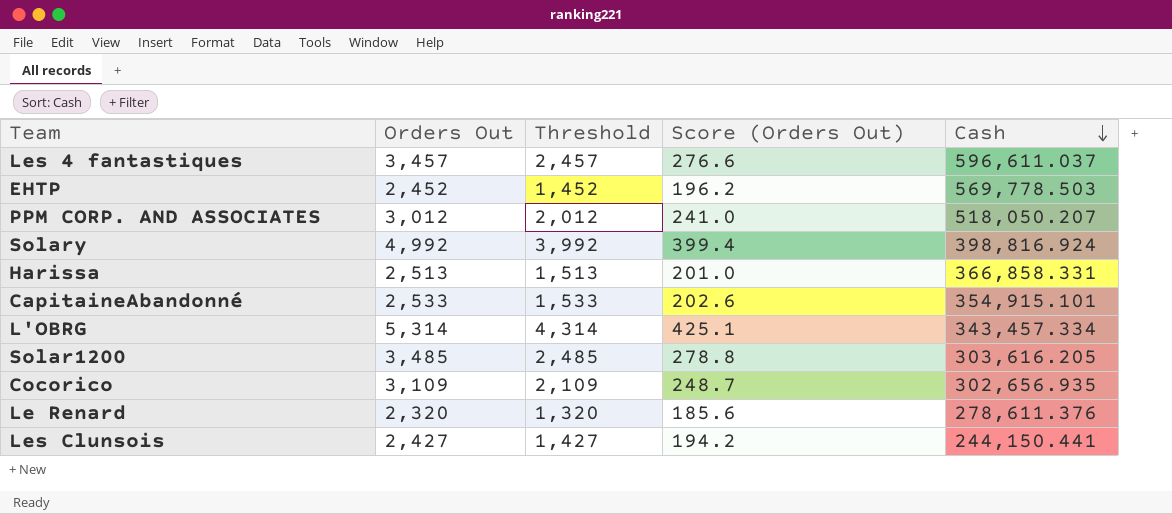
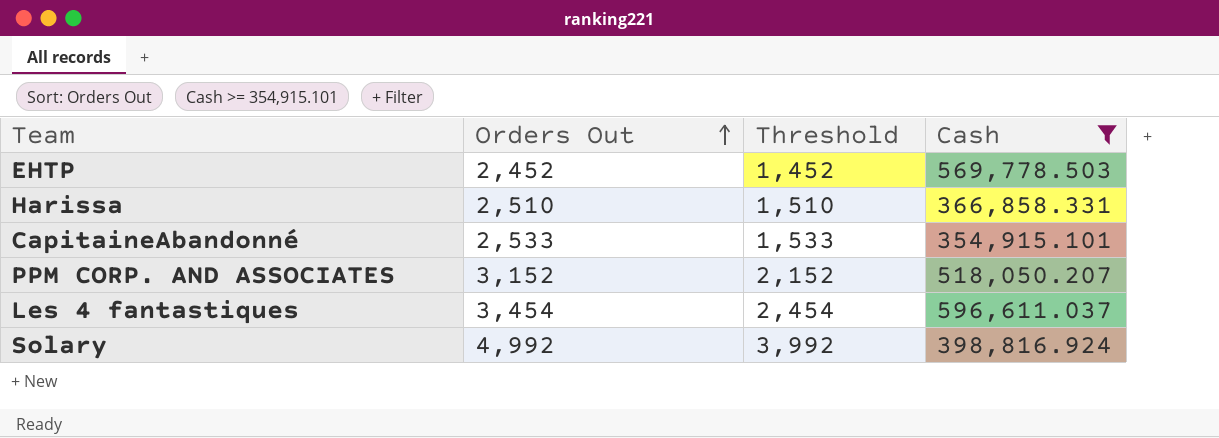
filter: none -> Cash >= 354,915.101
row order: Cash descending -> Orders Out ascending
column Score (Orders Out) | formula: [Orders Out] * 0.08 -> none
Harissa | Orders Out: 2,513 -> 2,510
Harissa | Threshold: 1,513 -> 1,510
PPM CORP. AND ASSOCIATES | Orders Out: 3,012 -> 3,152
PPM CORP. AND ASSOCIATES | Threshold: 2,012 -> 2,152
Les 4 fantastiques | Orders Out: 3,457 -> 3,454
Les 4 fantastiques | Threshold: 2,457 -> 2,454

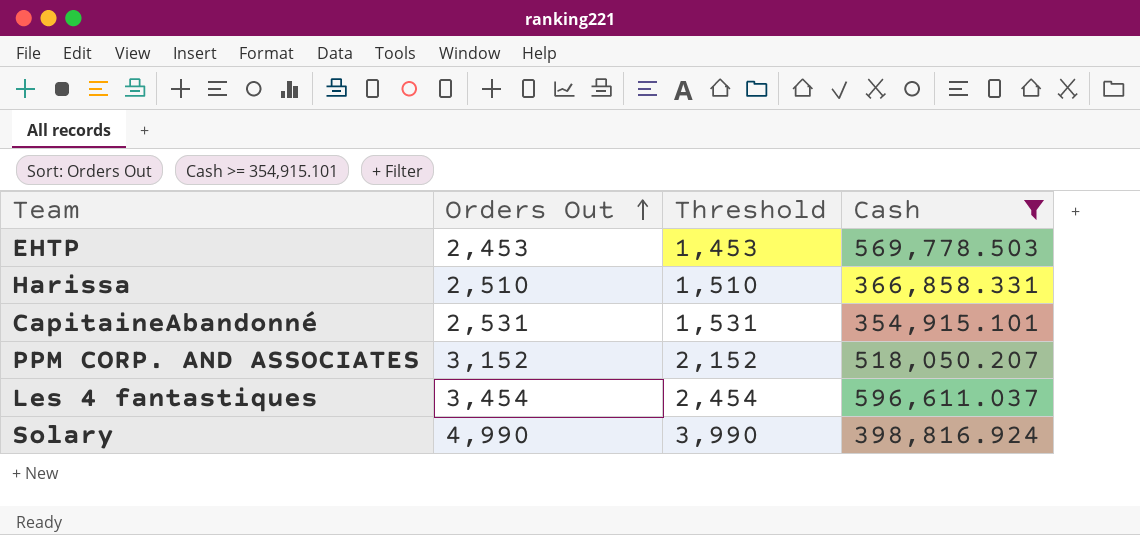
EHTP | Orders Out: 2,452 -> 2,453
EHTP | Threshold: 1,452 -> 1,453
CapitaineAbandonné | Orders Out: 2,533 -> 2,531
CapitaineAbandonné | Threshold: 1,533 -> 1,531
Solary | Orders Out: 4,992 -> 4,990
Solary | Threshold: 3,992 -> 3,990

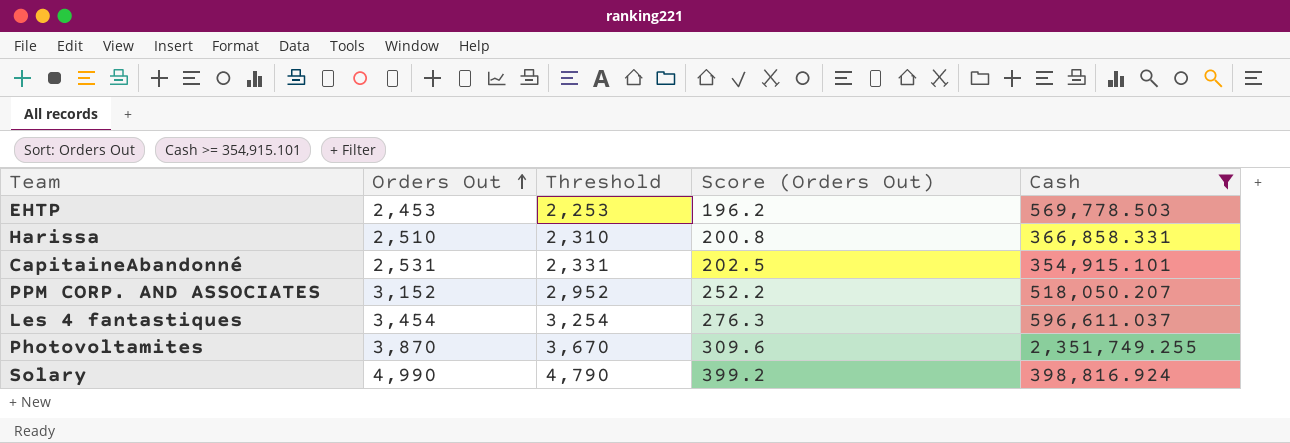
column Threshold | formula: [Orders Out] - 1000 -> [Orders Out] - 200
column Score (Orders Out) | formula: none -> [Orders Out] * 0.08
row Photovoltamites: none -> 3,870 | 3,670 | 309.6 | 2,351,749.255

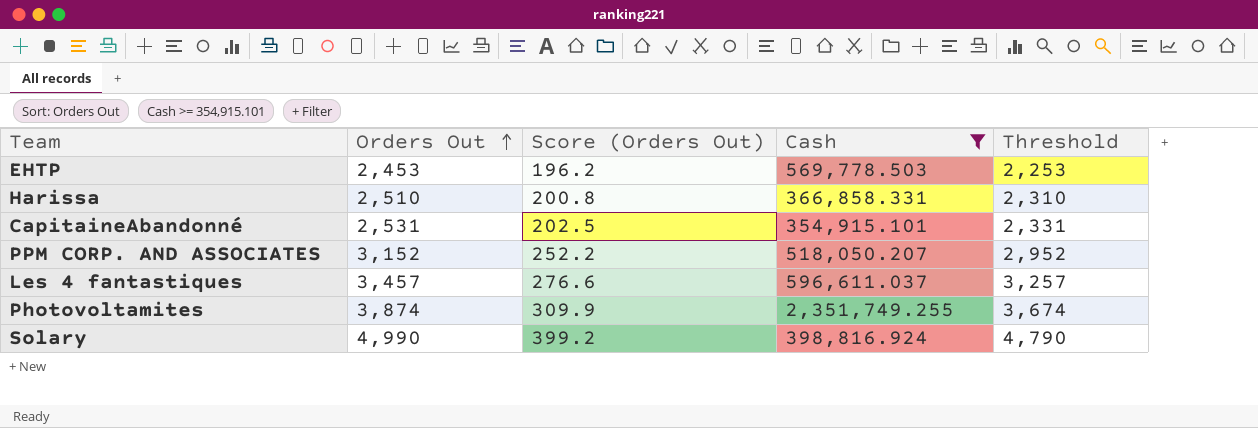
column Threshold | position: 3 -> 5
Les 4 fantastiques | Orders Out: 3,454 -> 3,457
Les 4 fantastiques | Score (Orders Out): 276.3 -> 276.6
Les 4 fantastiques | Threshold: 3,254 -> 3,257
Photovoltamites | Orders Out: 3,870 -> 3,874
Photovoltamites | Score (Orders Out): 309.6 -> 309.9
Photovoltamites | Threshold: 3,670 -> 3,674

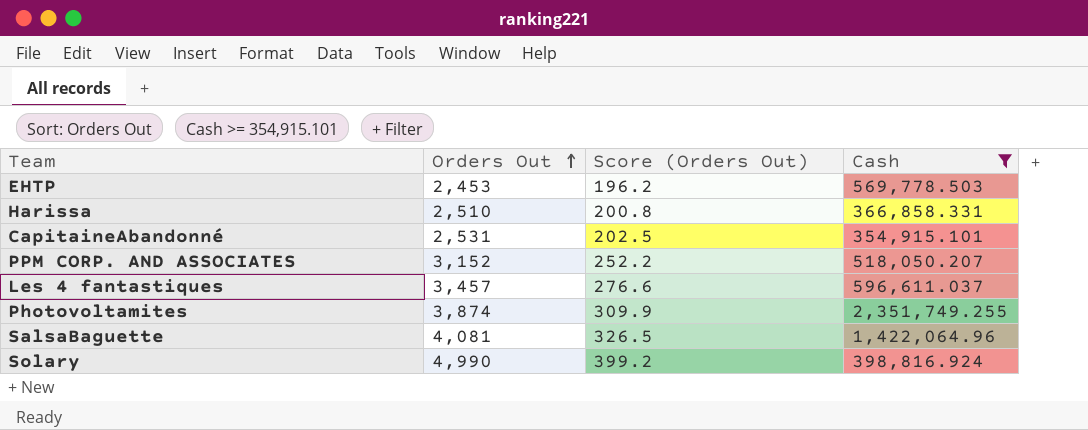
column Threshold | formula: [Orders Out] - 200 -> none
row SalsaBaguette: none -> 4,081 | 326.5 | 1,422,064.96

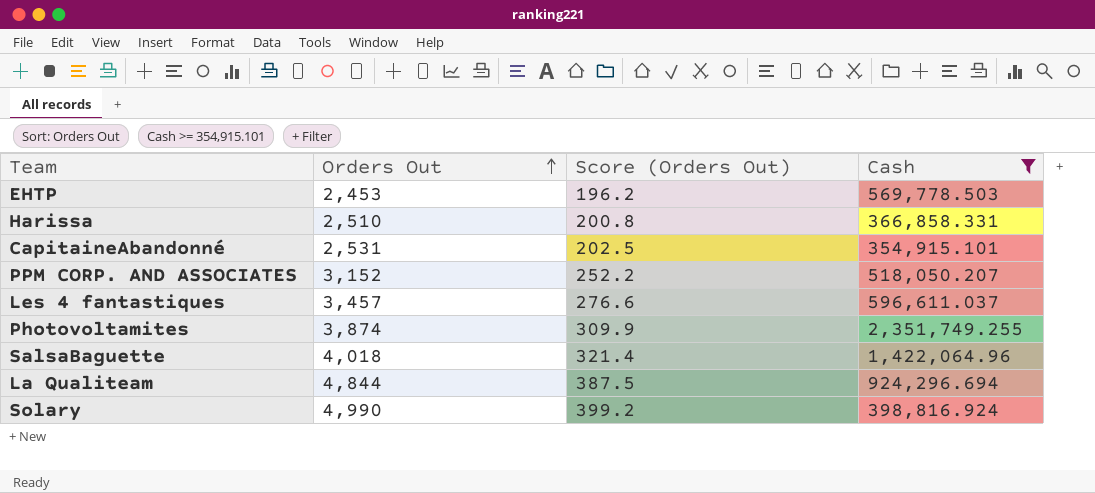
SalsaBaguette | Orders Out: 4,081 -> 4,018
SalsaBaguette | Score (Orders Out): 326.5 -> 321.4
row La Qualiteam: none -> 4,844 | 387.5 | 924,296.694

